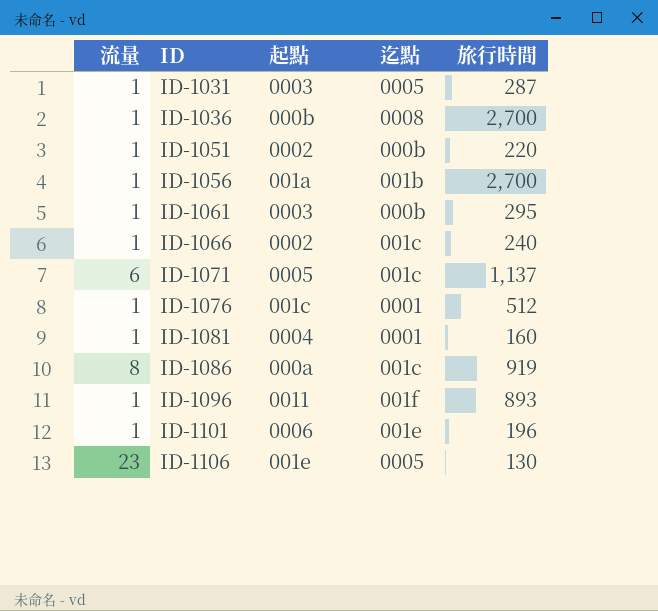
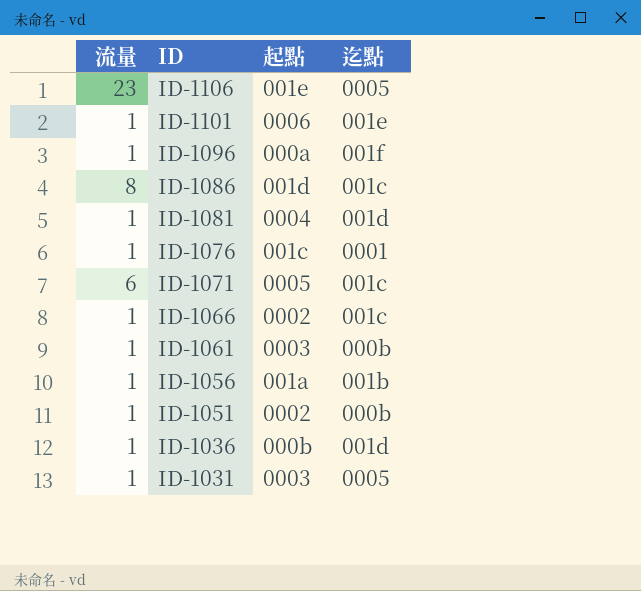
row order: ID ascending -> ID descending
column 旅行時間 | position: 5 -> none
ID-1096 | 起點: 0011 -> 000a
ID-1086 | 起點: 000a -> 001d
ID-1081 | 迄點: 0001 -> 001d
ID-1036 | 迄點: 0008 -> 001d

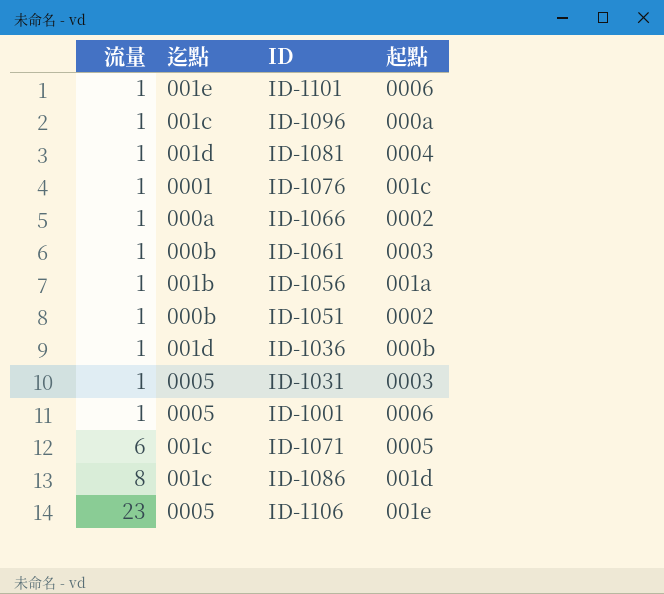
row order: ID descending -> 流量 ascending
column 迄點 | position: 4 -> 2
ID-1096 | 迄點: 001f -> 001c
ID-1066 | 迄點: 001c -> 000a
row ID-1001: none -> 1 | 0005 | 0006

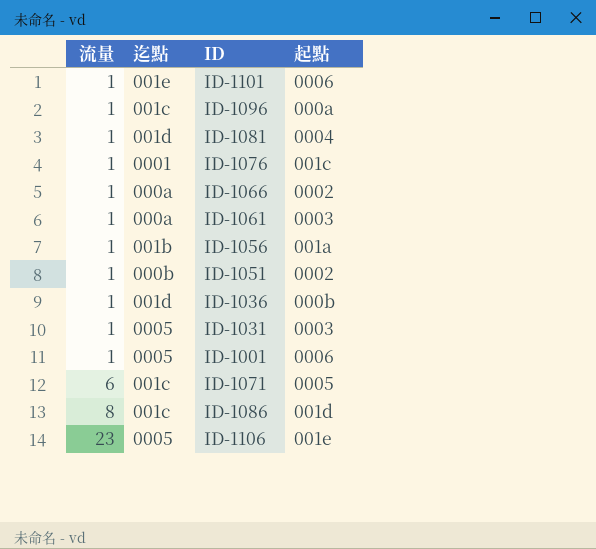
ID-1061 | 迄點: 000b -> 000a

